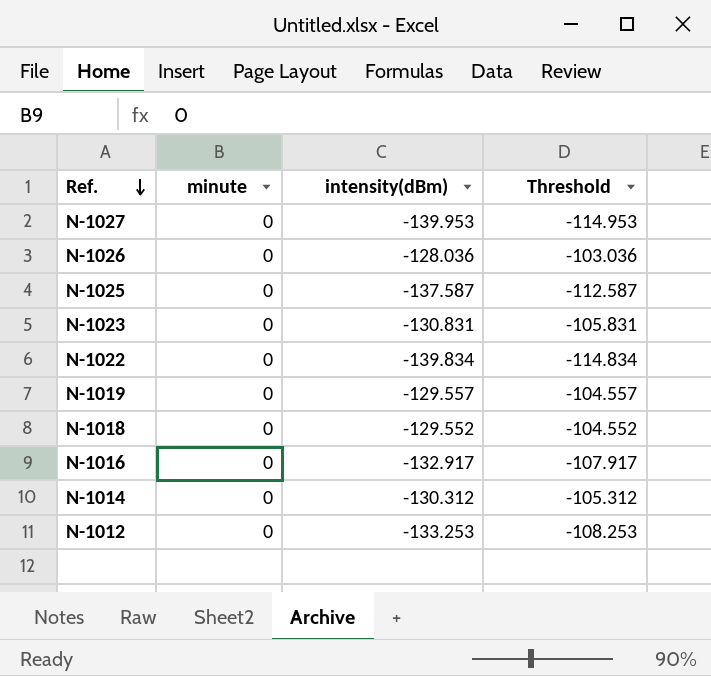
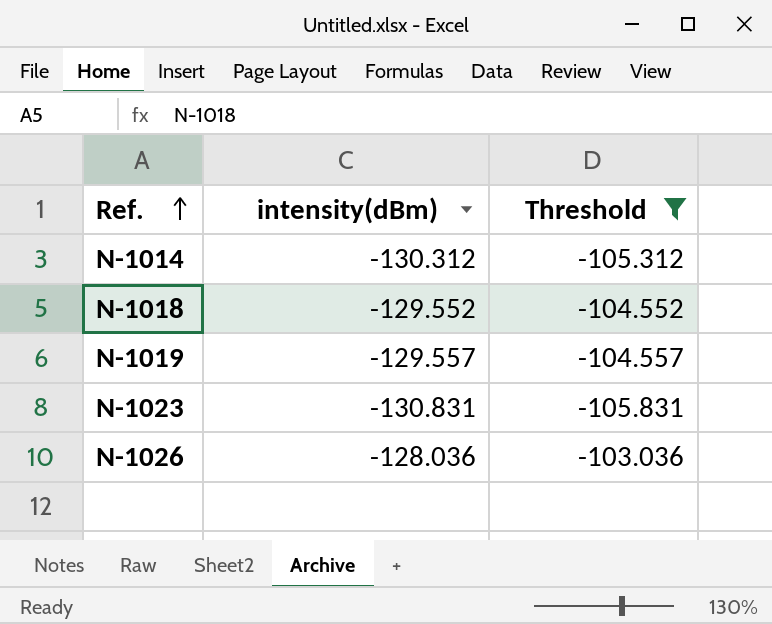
filter: none -> Threshold >= -105.831
row order: Ref. descending -> Ref. ascending
column minute | position: 2 -> none

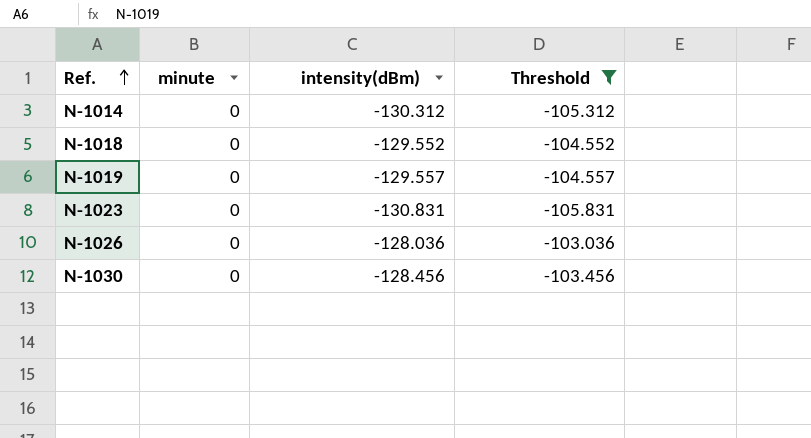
column minute | position: none -> 2
row N-1030: none -> 0 | -128.456 | -103.456

